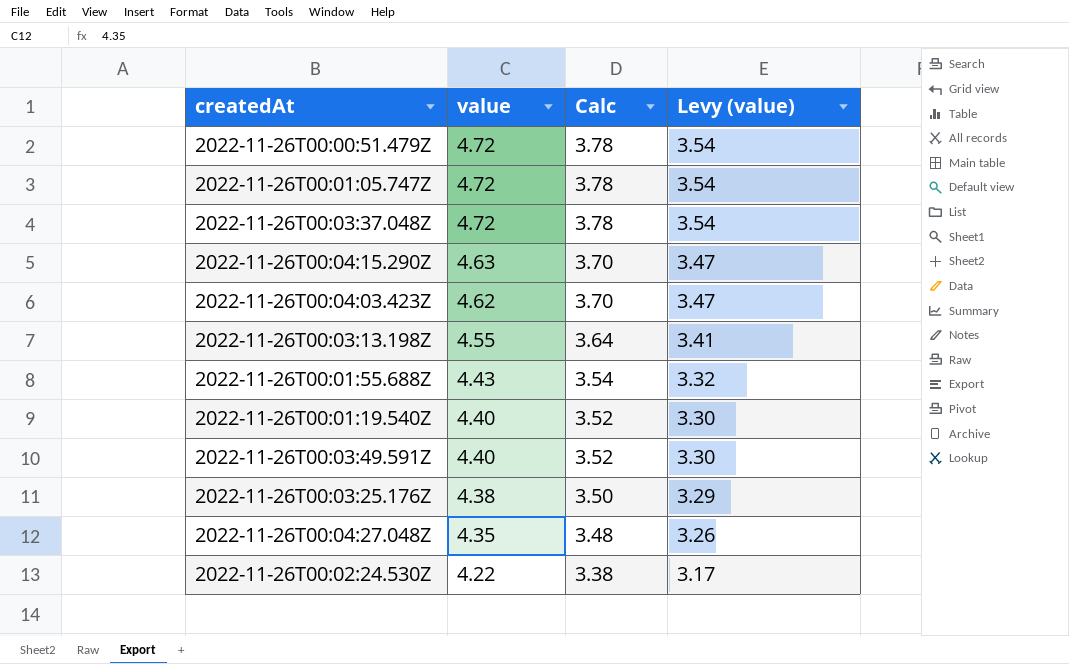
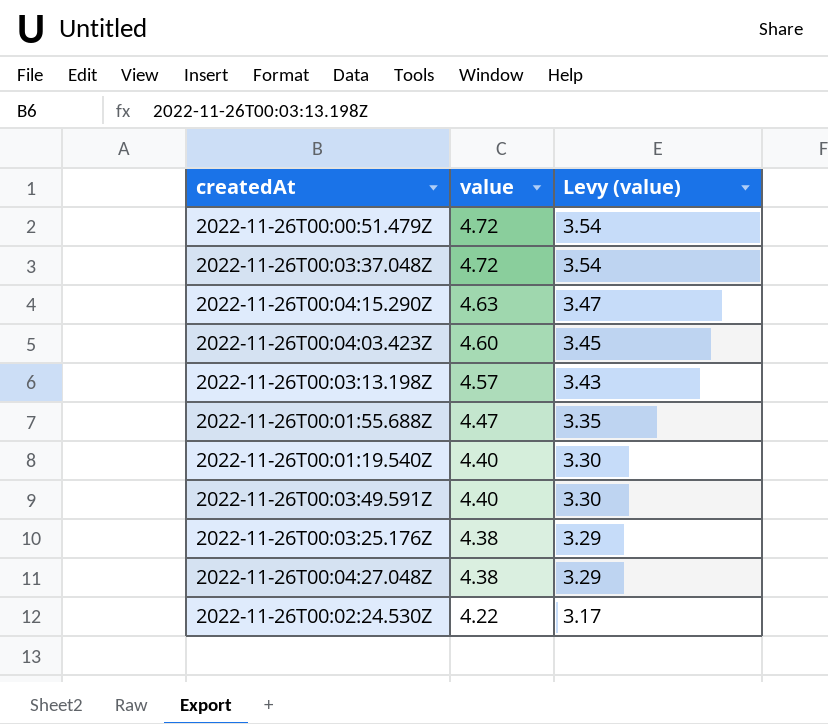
column Calc | formula: [value] * 0.8 -> none
row 2022-11-26T00:01:05.747Z: 4.72 | 3.78 | 3.54 -> none
2022-11-26T00:04:03.423Z | value: 4.62 -> 4.60
2022-11-26T00:04:03.423Z | Levy (value): 3.47 -> 3.45
2022-11-26T00:03:13.198Z | value: 4.55 -> 4.57
2022-11-26T00:03:13.198Z | Levy (value): 3.41 -> 3.43
2022-11-26T00:01:55.688Z | value: 4.43 -> 4.47
2022-11-26T00:01:55.688Z | Levy (value): 3.32 -> 3.35
2022-11-26T00:04:27.048Z | value: 4.35 -> 4.38
2022-11-26T00:04:27.048Z | Levy (value): 3.26 -> 3.29

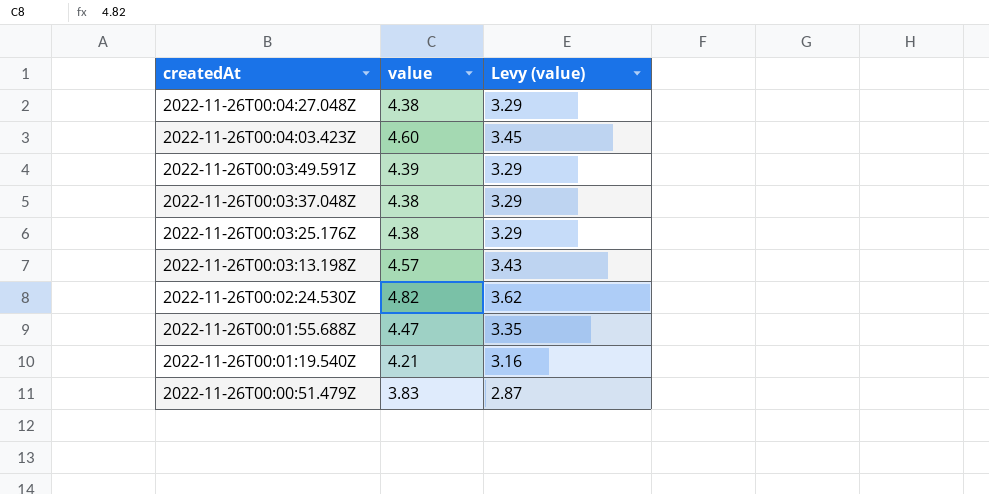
row order: value descending -> createdAt descending
row 2022-11-26T00:04:15.290Z: 4.63 | 3.47 -> none
2022-11-26T00:03:49.591Z | value: 4.40 -> 4.39
2022-11-26T00:03:49.591Z | Levy (value): 3.30 -> 3.29
2022-11-26T00:03:37.048Z | value: 4.72 -> 4.38
2022-11-26T00:03:37.048Z | Levy (value): 3.54 -> 3.29
2022-11-26T00:02:24.530Z | value: 4.22 -> 4.82
2022-11-26T00:02:24.530Z | Levy (value): 3.17 -> 3.62
2022-11-26T00:01:19.540Z | value: 4.40 -> 4.21
2022-11-26T00:01:19.540Z | Levy (value): 3.30 -> 3.16
2022-11-26T00:00:51.479Z | value: 4.72 -> 3.83
2022-11-26T00:00:51.479Z | Levy (value): 3.54 -> 2.87

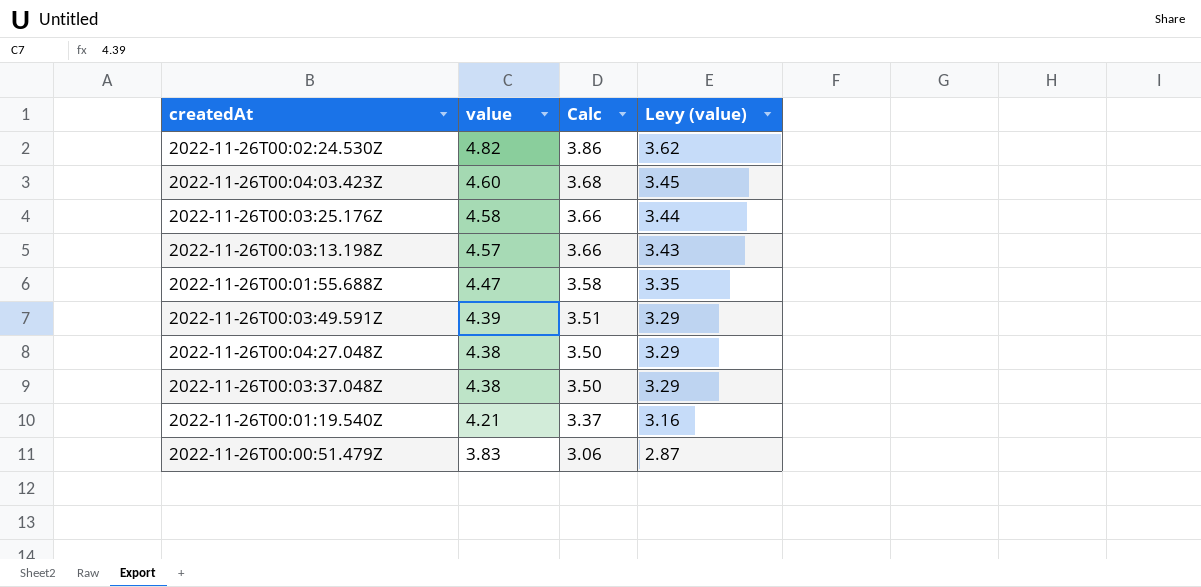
row order: createdAt descending -> value descending
column Calc | formula: none -> [value] * 0.8
2022-11-26T00:03:25.176Z | value: 4.38 -> 4.58
2022-11-26T00:03:25.176Z | Levy (value): 3.29 -> 3.44

